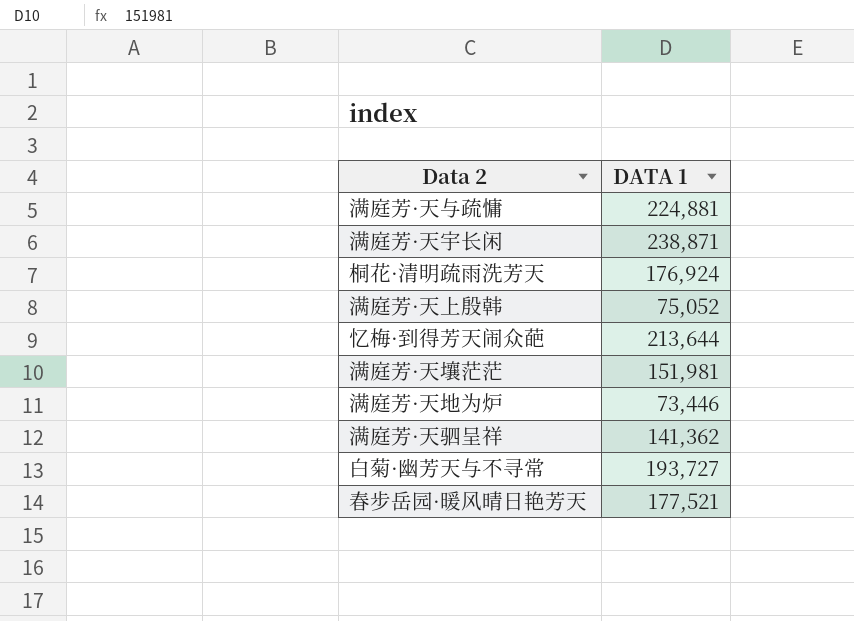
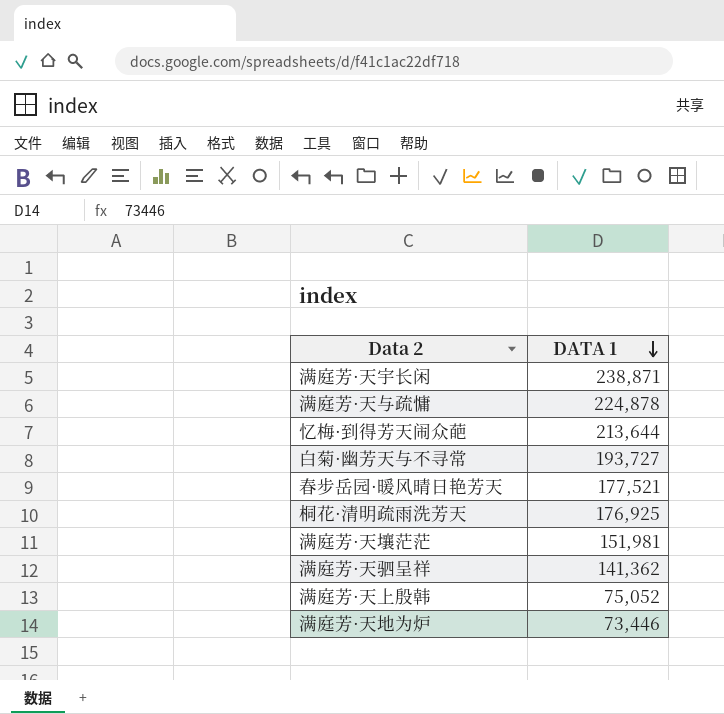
row order: none -> DATA 1 descending
满庭芳·天与疏慵 | DATA 1: 224,881 -> 224,878
桐花·清明疏雨洗芳天 | DATA 1: 176,924 -> 176,925

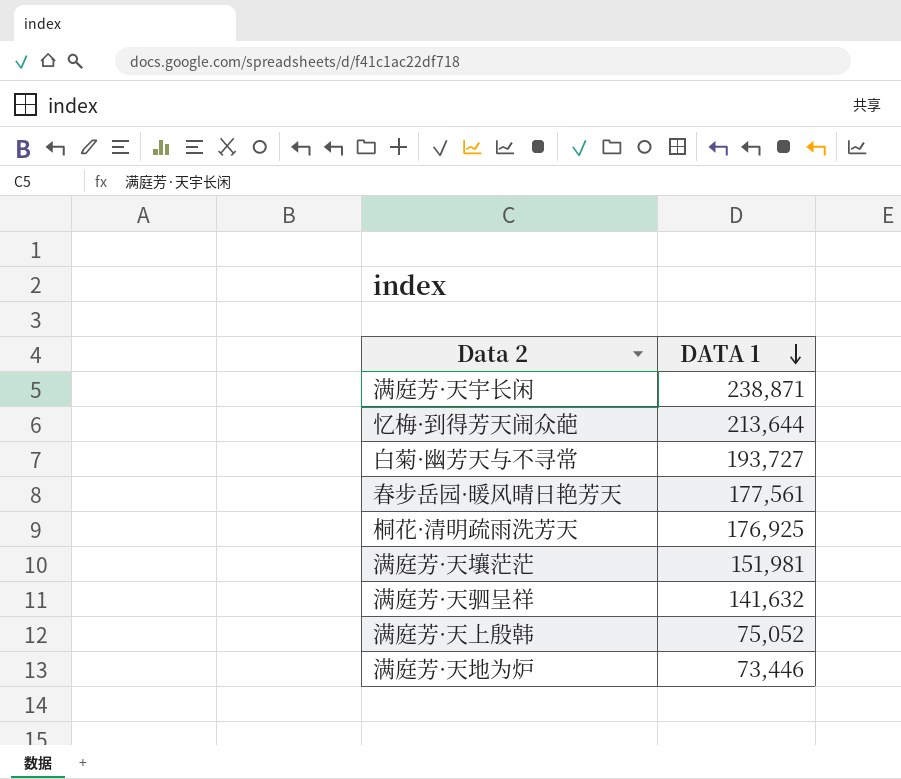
row 满庭芳·天与疏慵: 224,878 -> none
春步岳园·暖风晴日艳芳天 | DATA 1: 177,521 -> 177,561
满庭芳·天驷呈祥 | DATA 1: 141,362 -> 141,632

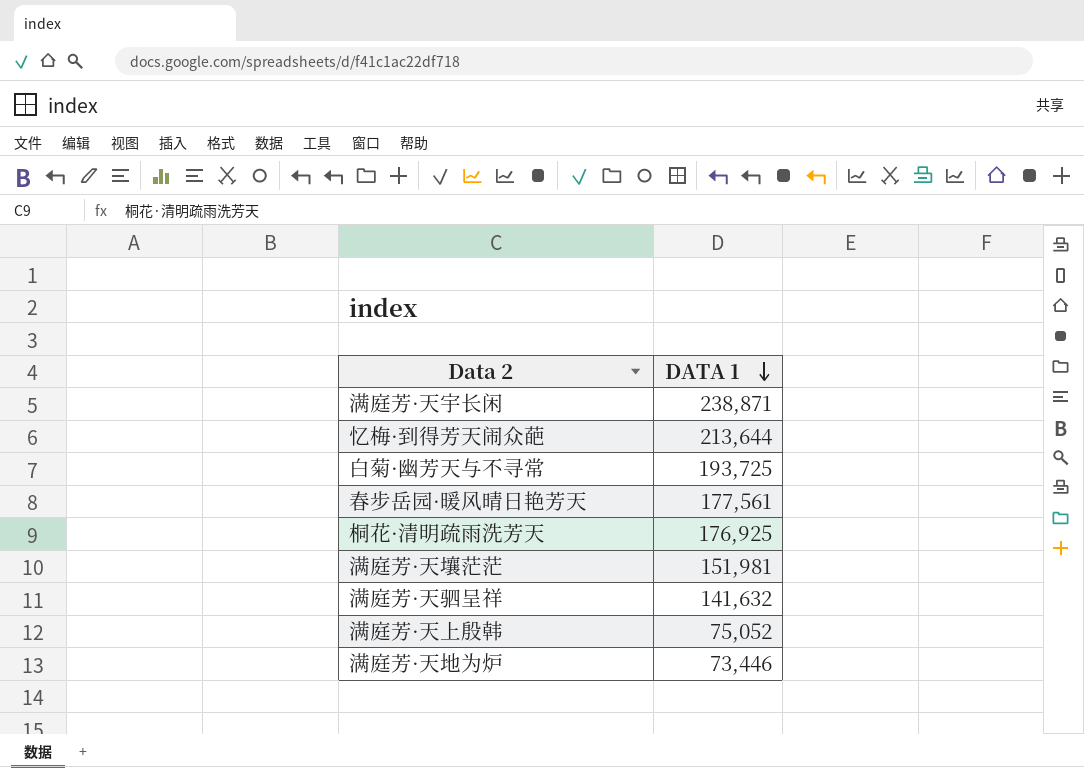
白菊·幽芳天与不寻常 | DATA 1: 193,727 -> 193,725

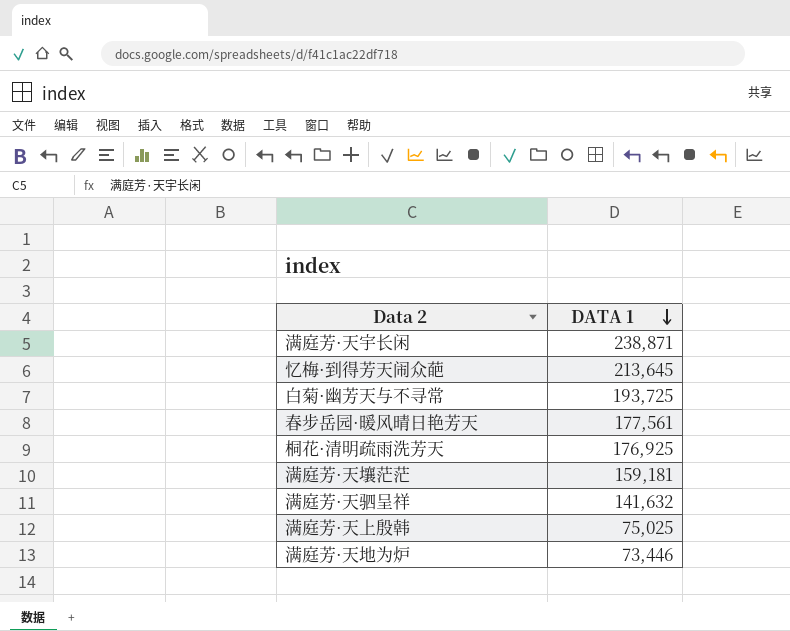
忆梅·到得芳天闹众葩 | DATA 1: 213,644 -> 213,645
满庭芳·天壤茫茫 | DATA 1: 151,981 -> 159,181
满庭芳·天上殷韩 | DATA 1: 75,052 -> 75,025

